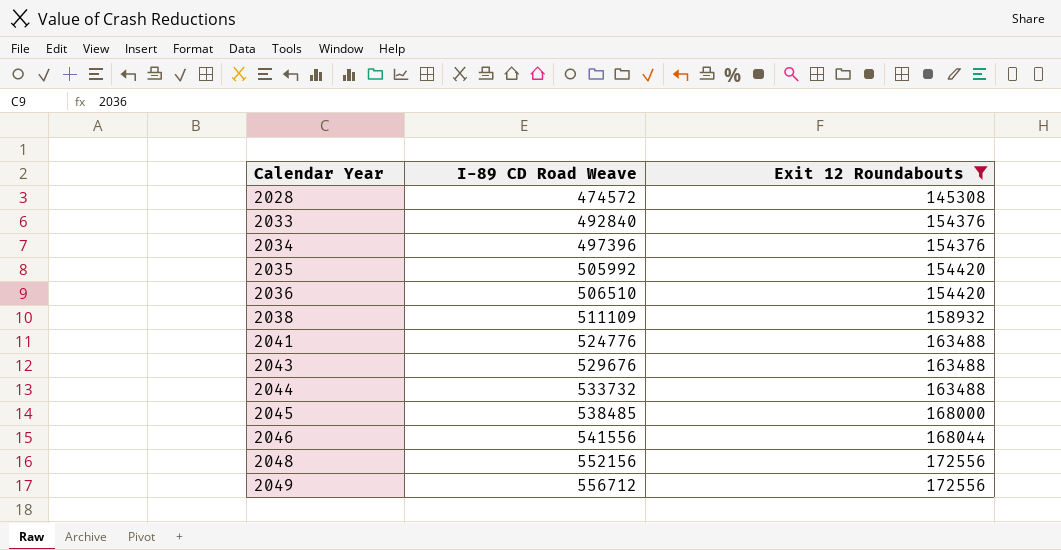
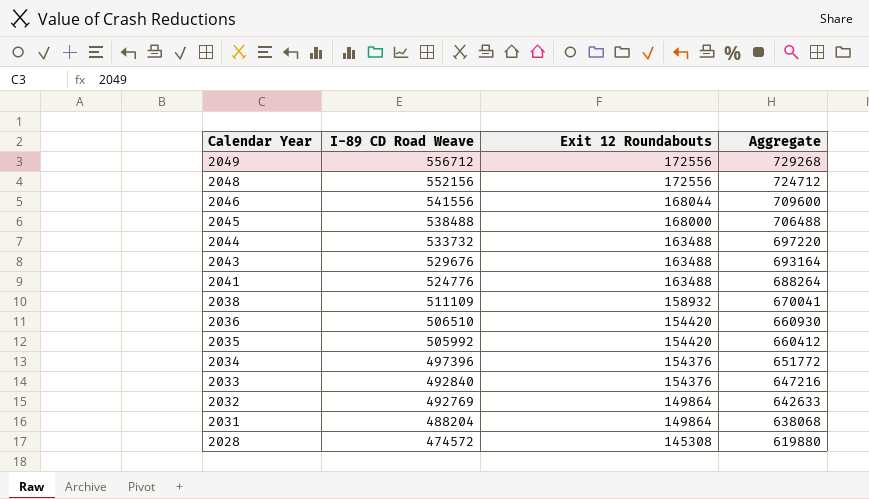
filter: Exit 12 Roundabouts != 149864 -> none
row order: Calendar Year ascending -> Calendar Year descending
column Aggregate | formula: none -> [I-89 CD Road Weave] + [Exit 12 Roundabouts]
2045 | I-89 CD Road Weave: 538485 -> 538488

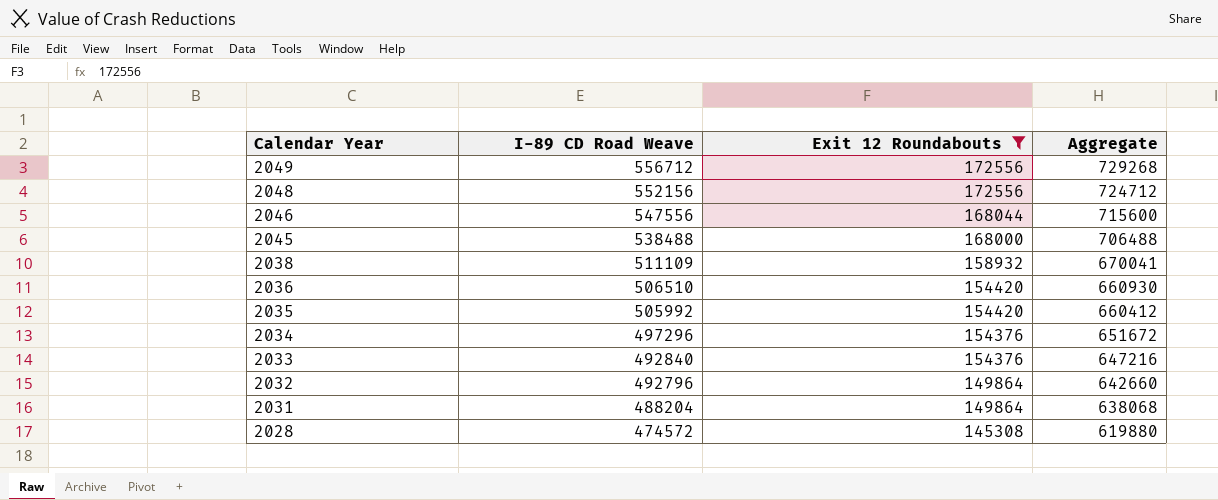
filter: none -> Exit 12 Roundabouts != 163488
2046 | I-89 CD Road Weave: 541556 -> 547556
2046 | Aggregate: 709600 -> 715600
2034 | I-89 CD Road Weave: 497396 -> 497296
2034 | Aggregate: 651772 -> 651672
2032 | I-89 CD Road Weave: 492769 -> 492796
2032 | Aggregate: 642633 -> 642660

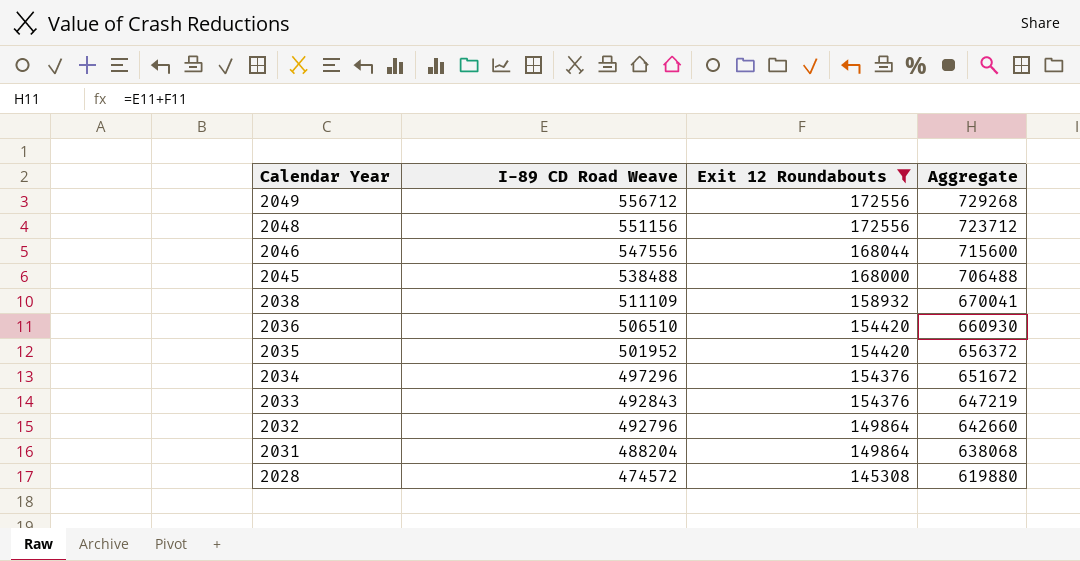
2048 | I-89 CD Road Weave: 552156 -> 551156
2048 | Aggregate: 724712 -> 723712
2035 | I-89 CD Road Weave: 505992 -> 501952
2035 | Aggregate: 660412 -> 656372
2033 | I-89 CD Road Weave: 492840 -> 492843
2033 | Aggregate: 647216 -> 647219

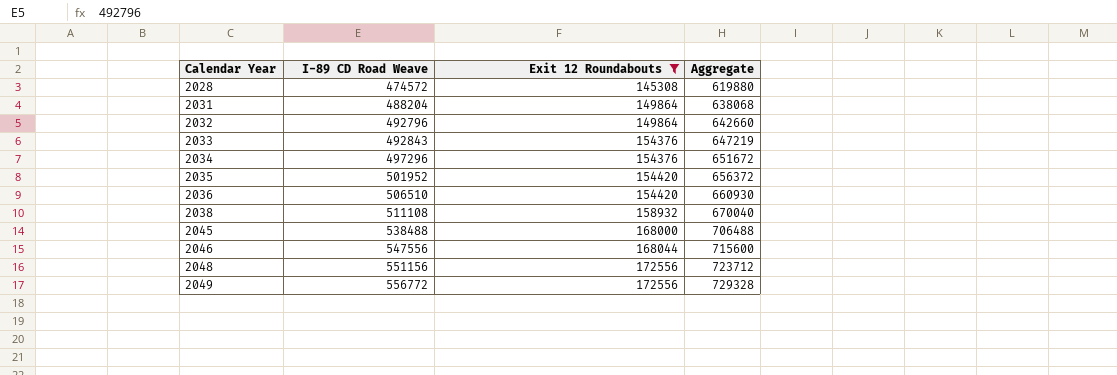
row order: Calendar Year descending -> Calendar Year ascending
2038 | I-89 CD Road Weave: 511109 -> 511108
2038 | Aggregate: 670041 -> 670040
2049 | I-89 CD Road Weave: 556712 -> 556772
2049 | Aggregate: 729268 -> 729328

